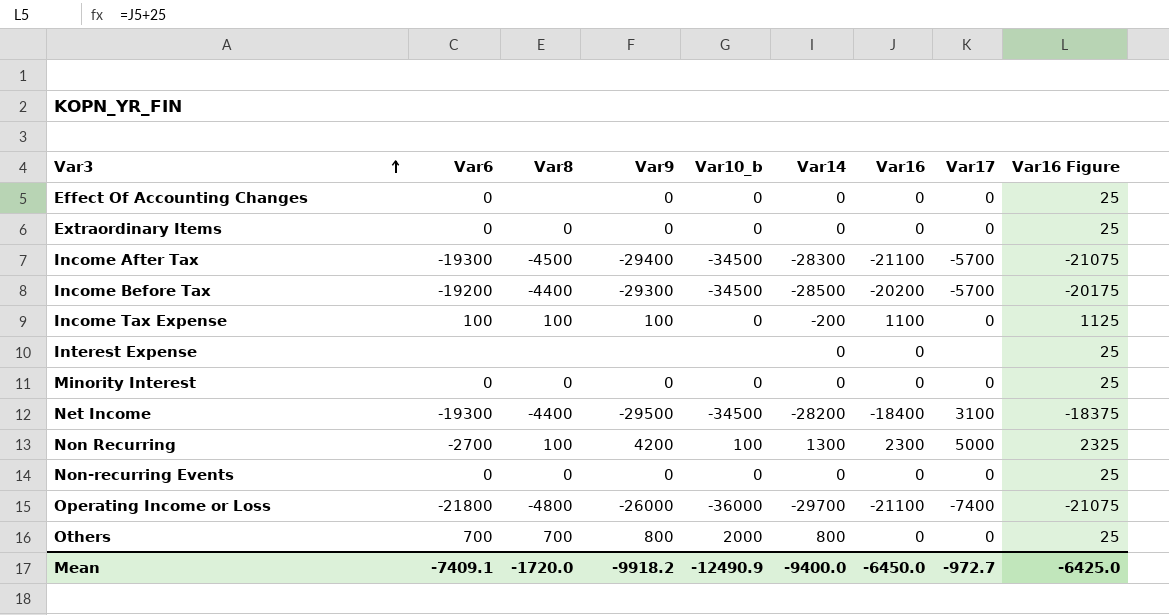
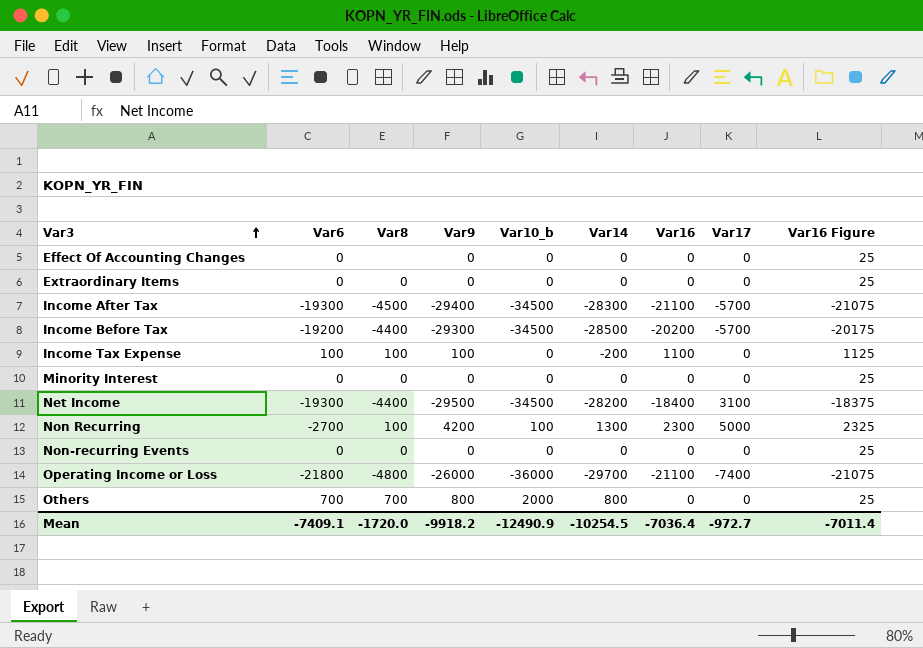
row Interest Expense: none | none | none | none | 0 | 0 | none | 25 -> none
Mean | Var14: -9400.0 -> -10254.5
Mean | Var16: -6450.0 -> -7036.4
Mean | Var16 Figure: -6425.0 -> -7011.4

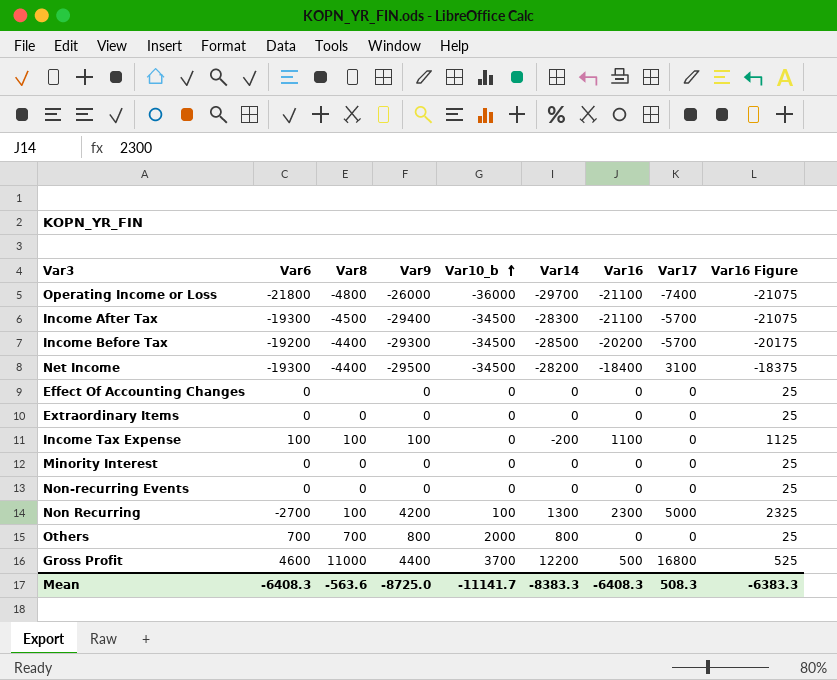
row order: Var3 ascending -> Var10_b ascending
row Gross Profit: none -> 4600 | 11000 | 4400 | 3700 | 12200 | 500 | 16800 | 525
Mean | Var6: -7409.1 -> -6408.3
Mean | Var8: -1720.0 -> -563.6
Mean | Var9: -9918.2 -> -8725.0
Mean | Var10_b: -12490.9 -> -11141.7
Mean | Var14: -10254.5 -> -8383.3
Mean | Var16: -7036.4 -> -6408.3
Mean | Var17: -972.7 -> 508.3
Mean | Var16 Figure: -7011.4 -> -6383.3

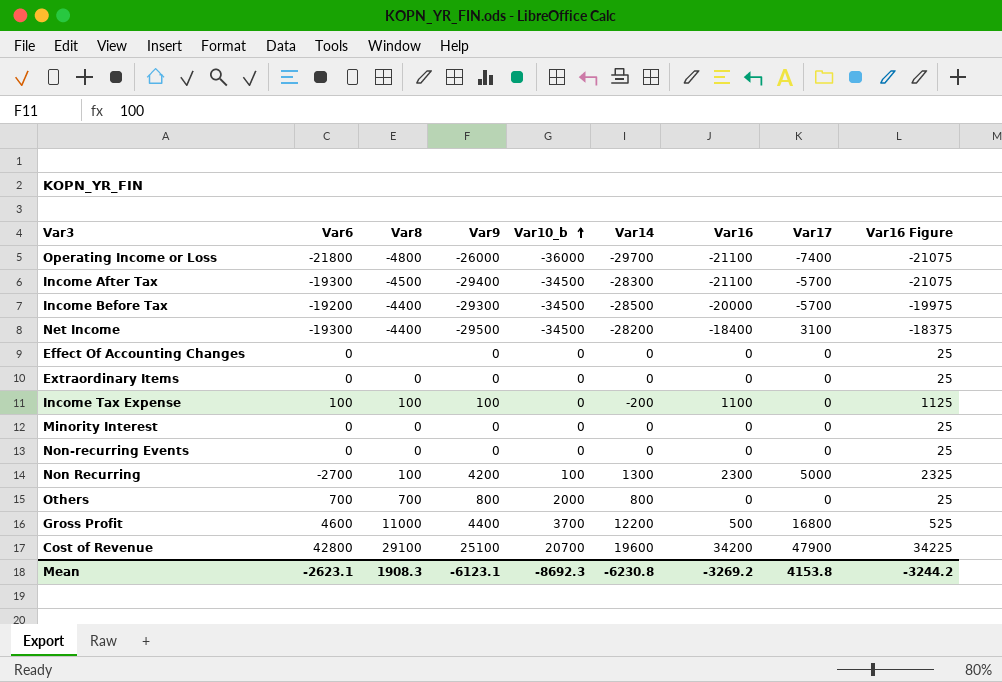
Income Before Tax | Var16: -20200 -> -20000
Income Before Tax | Var16 Figure: -20175 -> -19975
row Cost of Revenue: none -> 42800 | 29100 | 25100 | 20700 | 19600 | 34200 | 47900 | 34225
Mean | Var6: -6408.3 -> -2623.1
Mean | Var8: -563.6 -> 1908.3
Mean | Var9: -8725.0 -> -6123.1
Mean | Var10_b: -11141.7 -> -8692.3
Mean | Var14: -8383.3 -> -6230.8
Mean | Var16: -6408.3 -> -3269.2
Mean | Var17: 508.3 -> 4153.8
Mean | Var16 Figure: -6383.3 -> -3244.2

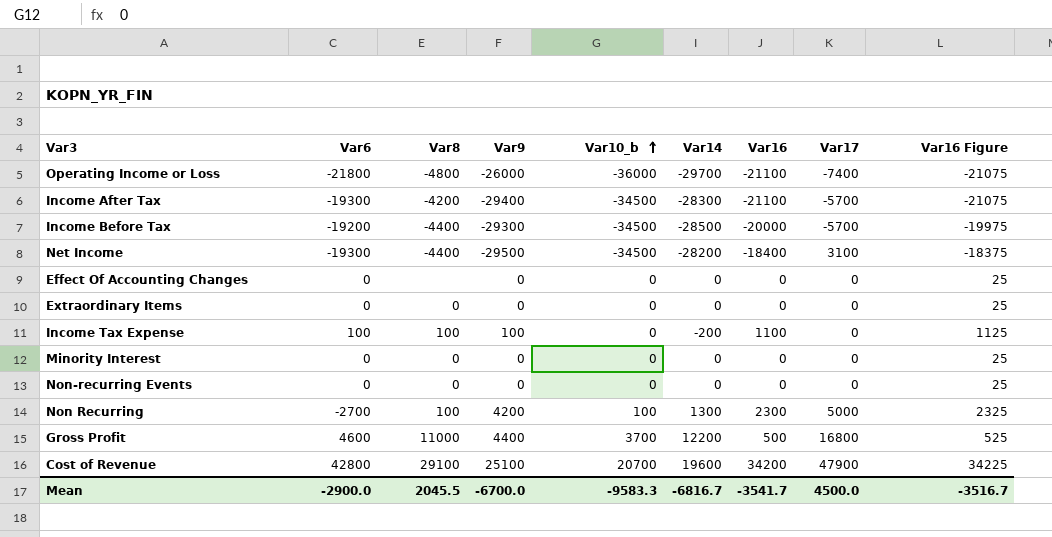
row Others: 700 | 700 | 800 | 2000 | 800 | 0 | 0 | 25 -> none
Income After Tax | Var8: -4500 -> -4200
Mean | Var6: -2623.1 -> -2900.0
Mean | Var8: 1908.3 -> 2045.5
Mean | Var9: -6123.1 -> -6700.0
Mean | Var10_b: -8692.3 -> -9583.3
Mean | Var14: -6230.8 -> -6816.7
Mean | Var16: -3269.2 -> -3541.7
Mean | Var17: 4153.8 -> 4500.0
Mean | Var16 Figure: -3244.2 -> -3516.7

